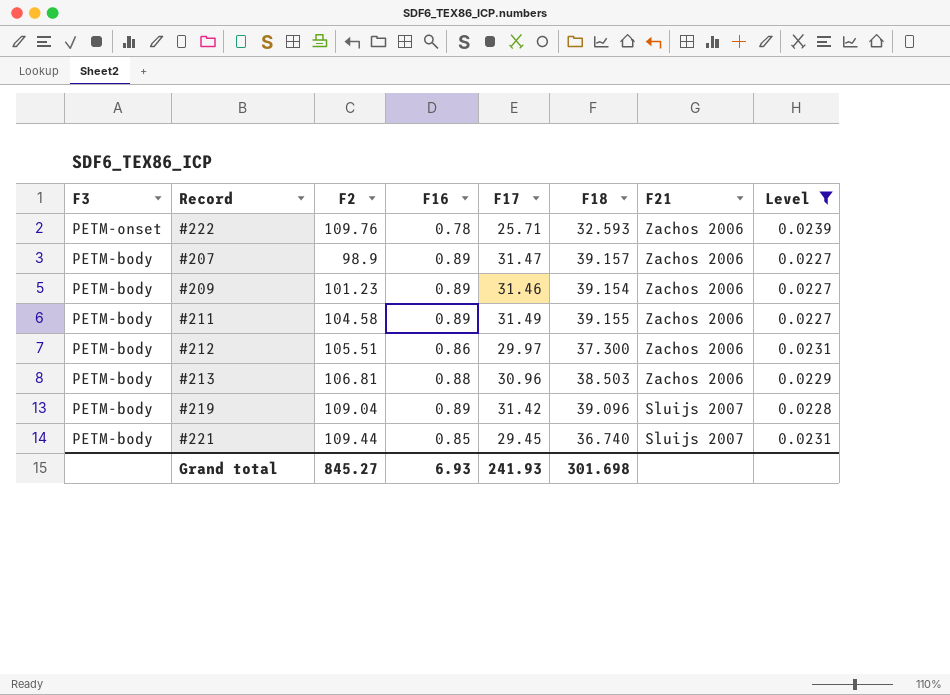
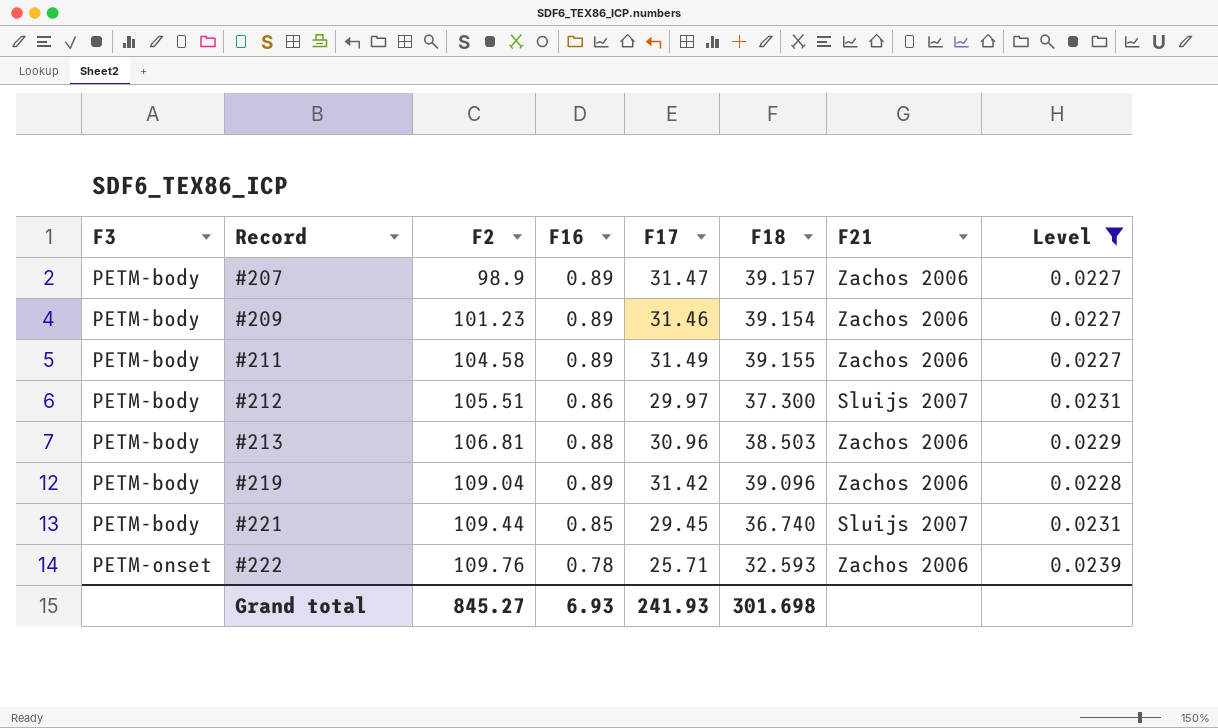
row order: F3 descending -> F3 ascending
#212 | F21: Zachos 2006 -> Sluijs 2007
#219 | F21: Sluijs 2007 -> Zachos 2006

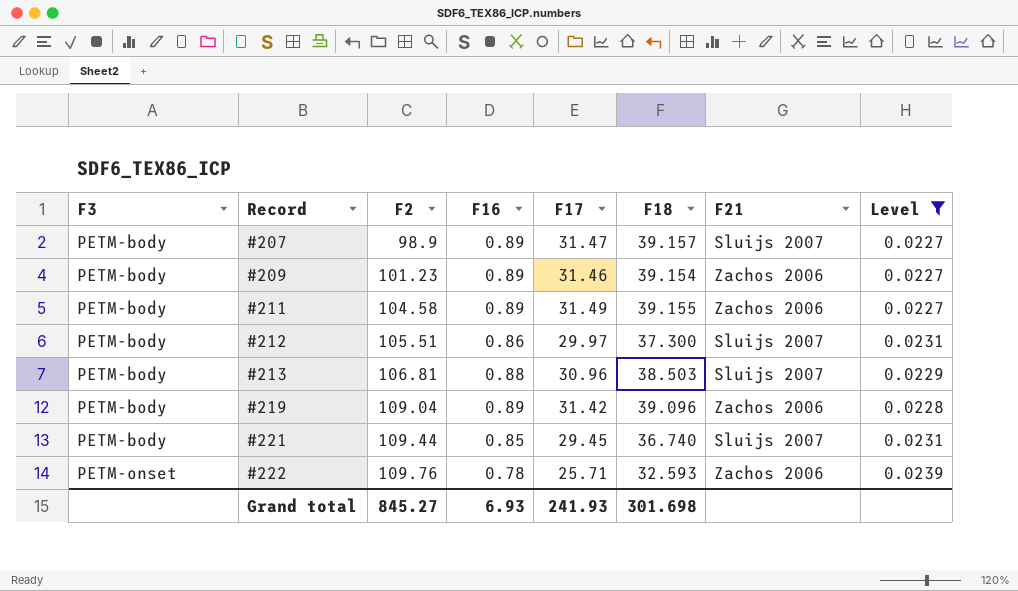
#207 | F21: Zachos 2006 -> Sluijs 2007
#213 | F21: Zachos 2006 -> Sluijs 2007

